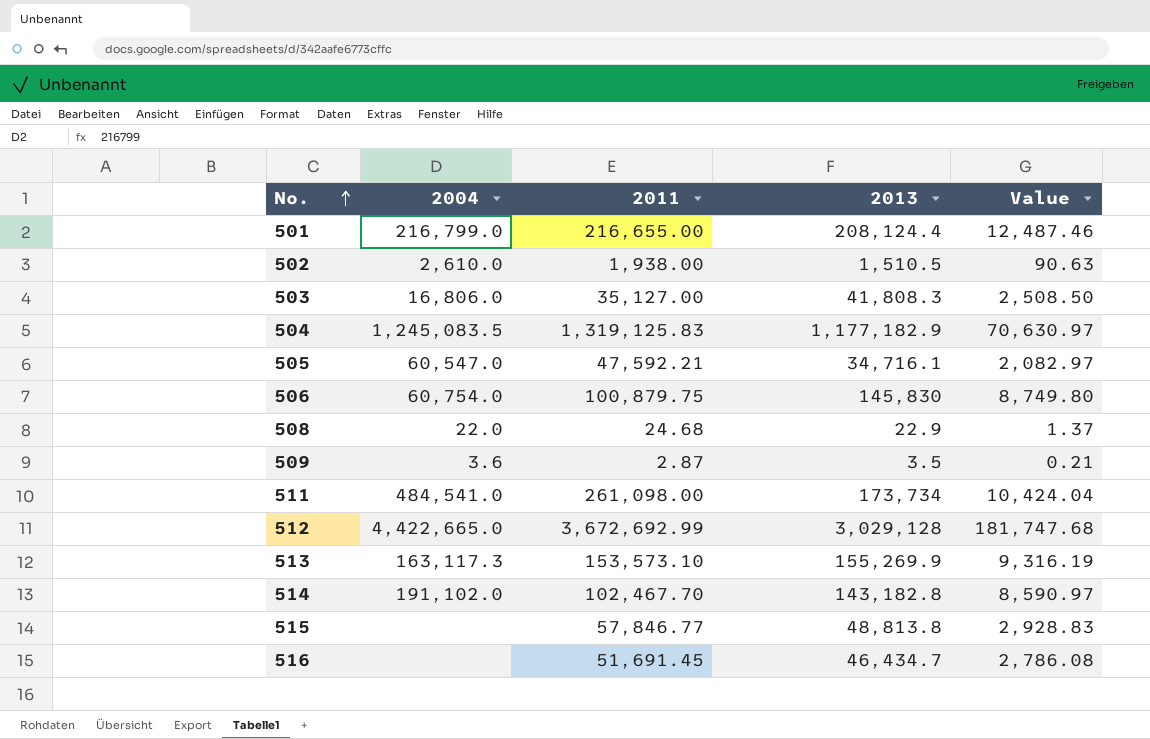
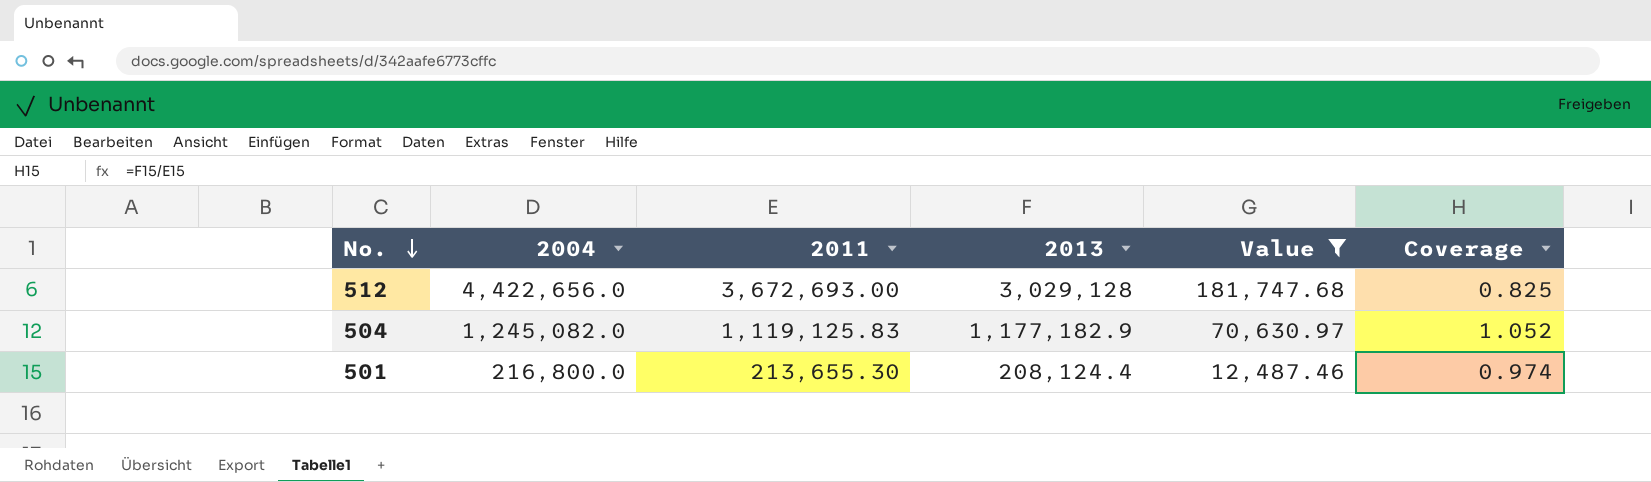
filter: none -> Value >= 12,487.46
row order: No. ascending -> No. descending
column Coverage | formula: none -> [2013] / [2011]
512 | 2004: 4,422,665.0 -> 4,422,656.0
512 | 2011: 3,672,692.99 -> 3,672,693.00
504 | 2004: 1,245,083.5 -> 1,245,082.0
504 | 2011: 1,319,125.83 -> 1,119,125.83
501 | 2004: 216,799.0 -> 216,800.0
501 | 2011: 216,655.00 -> 213,655.30

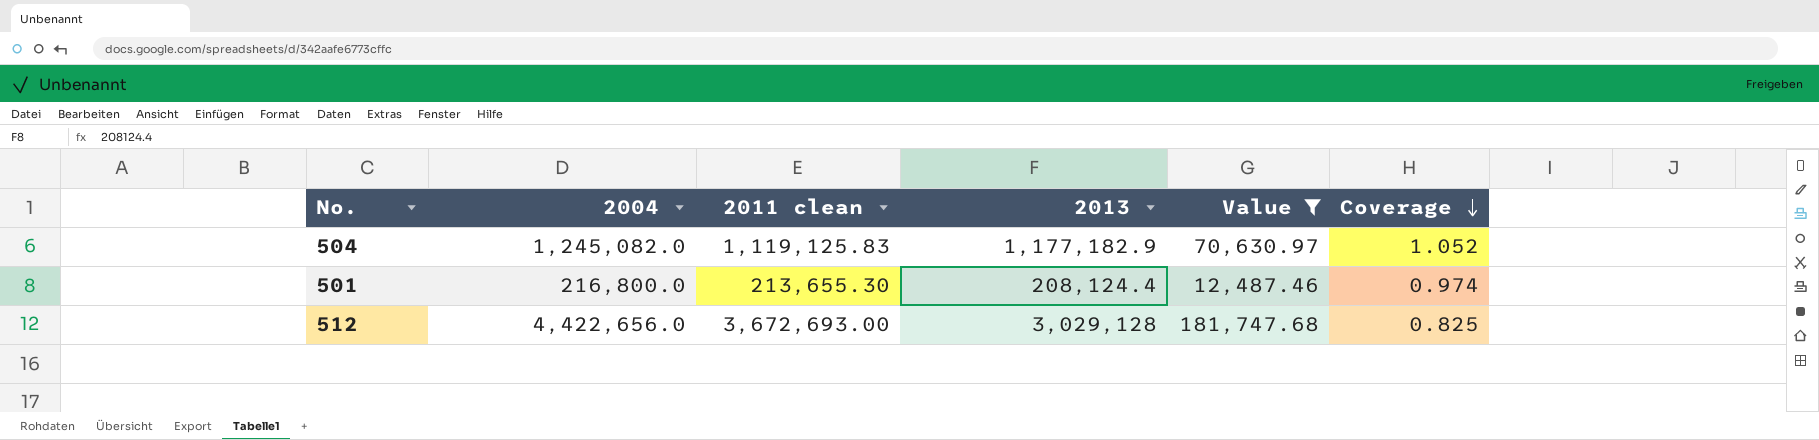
row order: No. descending -> Coverage descending
column name: 2011 -> 2011 clean

